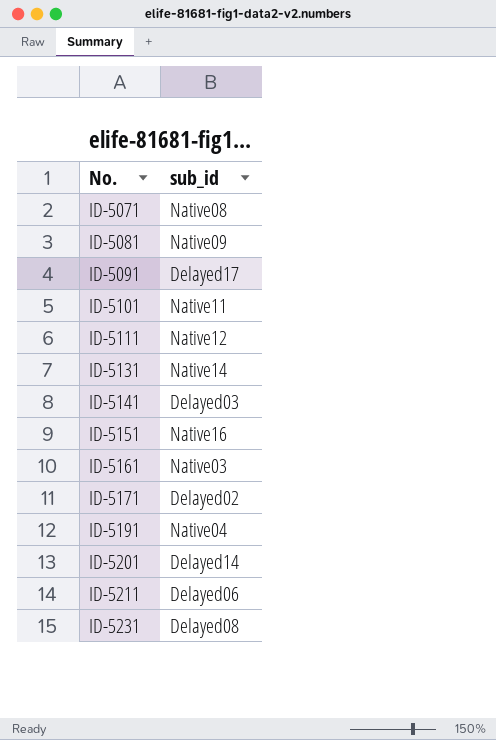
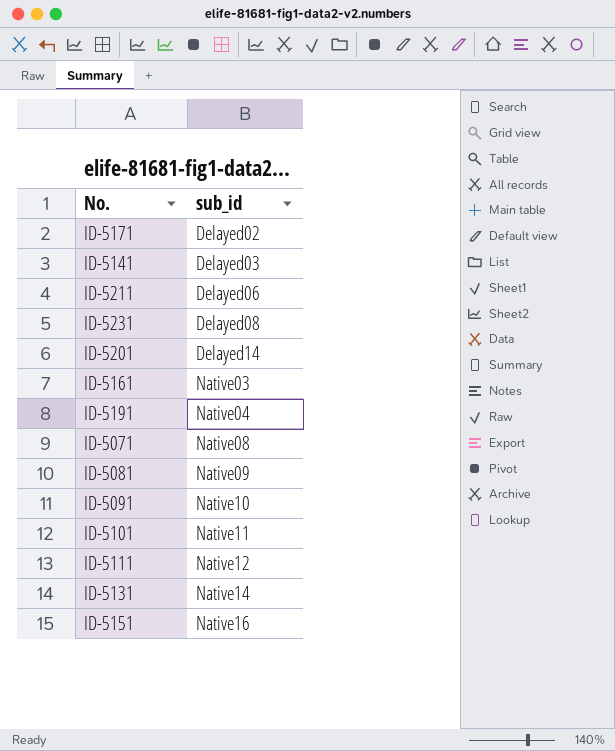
row order: No. ascending -> sub_id ascending
ID-5091 | sub_id: Delayed17 -> Native10

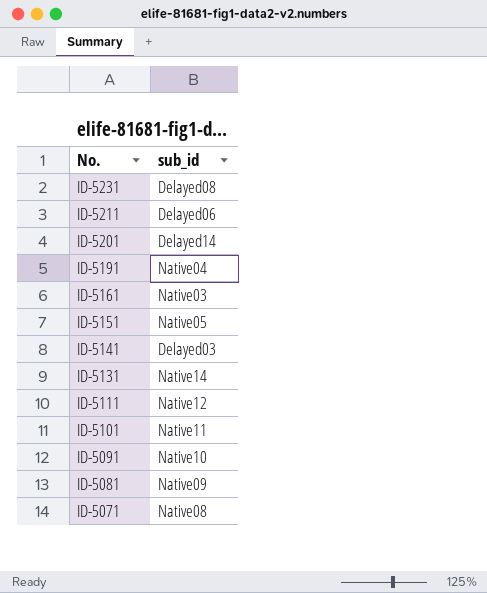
row order: sub_id ascending -> No. descending
row ID-5171: Delayed02 -> none
ID-5151 | sub_id: Native16 -> Native05

